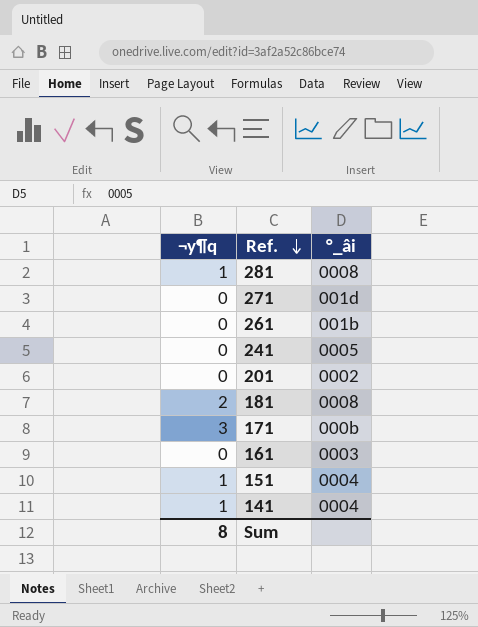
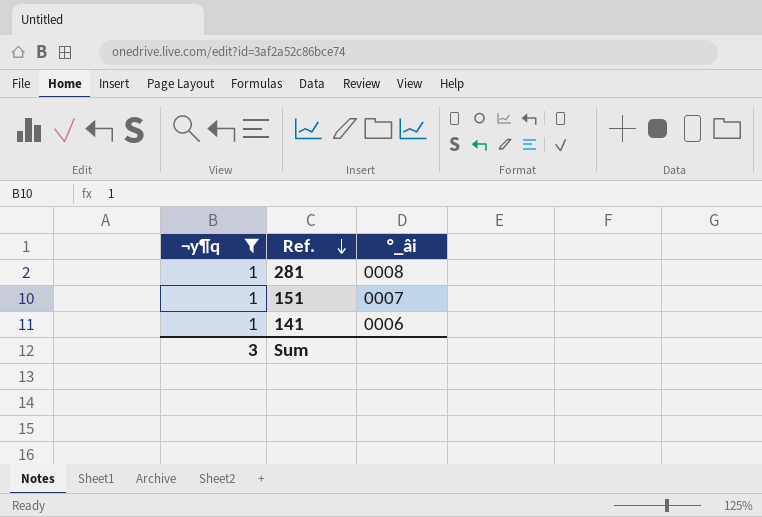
filter: none -> ¬y¶q = 1
151 | °_âi: 0004 -> 0007
141 | °_âi: 0004 -> 0006
Sum | ¬y¶q: 8 -> 3

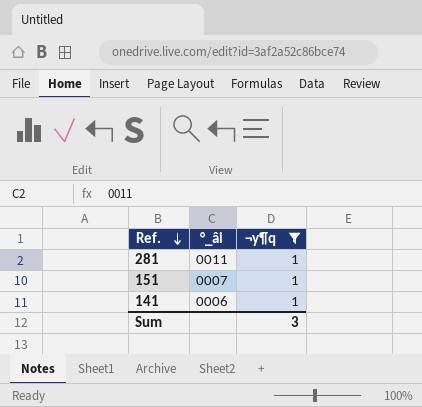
column ¬y¶q | position: 1 -> 3
281 | °_âi: 0008 -> 0011

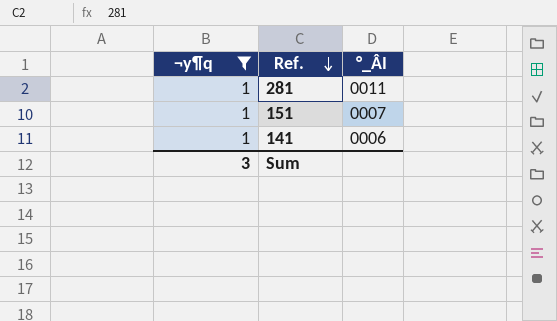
column ¬y¶q | position: 3 -> 1
column name: °_âi -> °_ÂI

